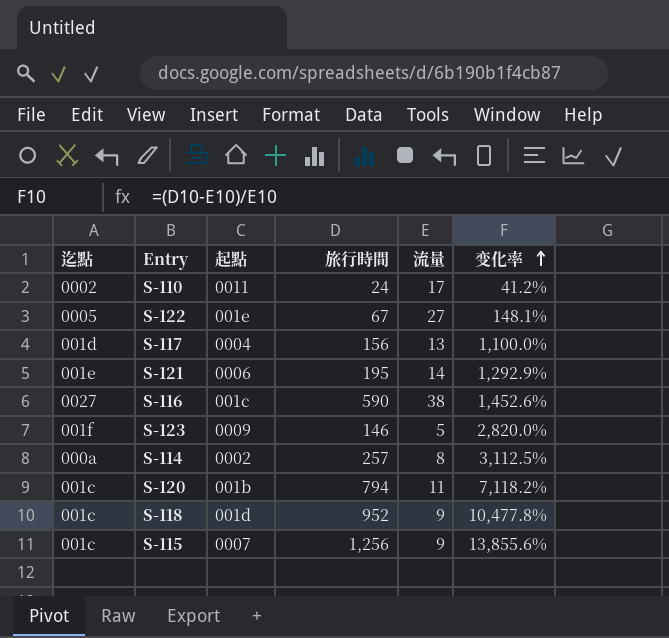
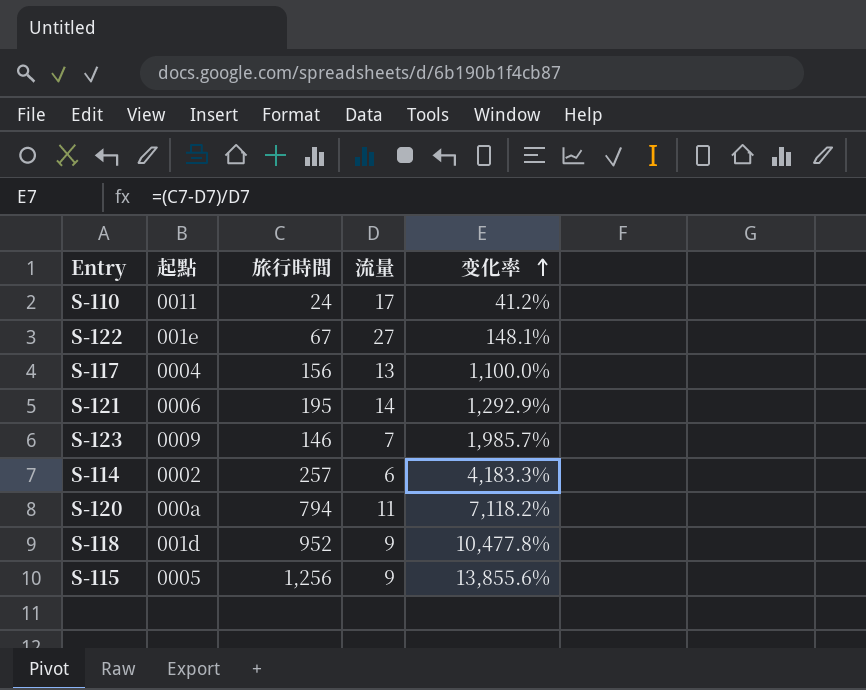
column 迄點 | position: 1 -> none
row S-116: 0027 | 001c | 590 | 38 | 1,452.6% -> none
S-123 | 流量: 5 -> 7
S-123 | 变化率: 2,820.0% -> 1,985.7%
S-114 | 流量: 8 -> 6
S-114 | 变化率: 3,112.5% -> 4,183.3%
S-120 | 起點: 001b -> 000a
S-115 | 起點: 0007 -> 0005

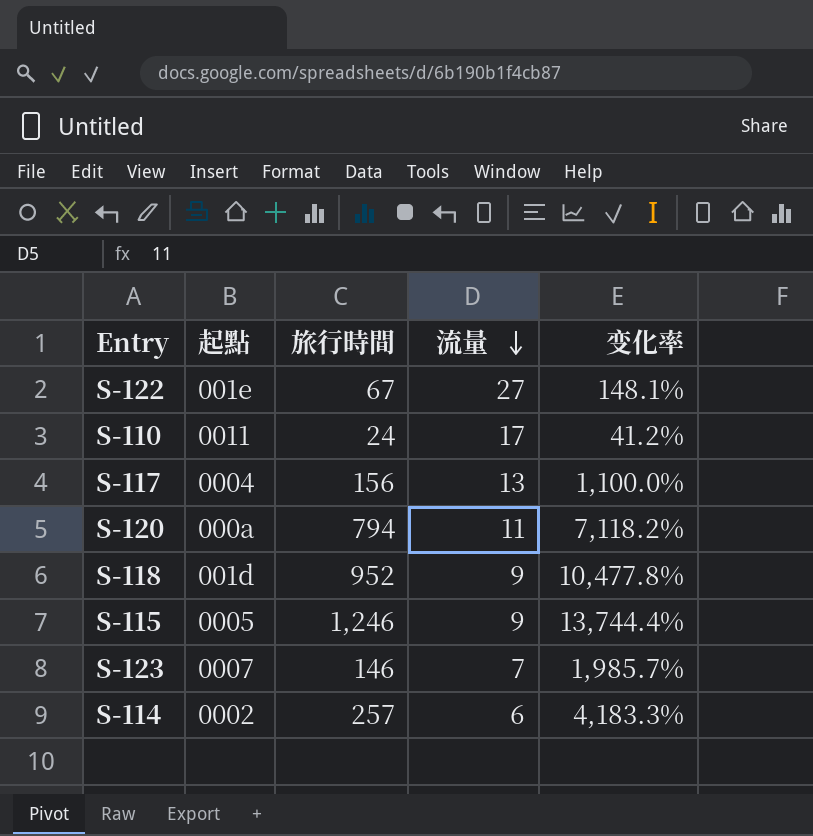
row order: 变化率 ascending -> 流量 descending
row S-121: 0006 | 195 | 14 | 1,292.9% -> none
S-115 | 旅行時間: 1,256 -> 1,246
S-115 | 变化率: 13,855.6% -> 13,744.4%
S-123 | 起點: 0009 -> 0007

